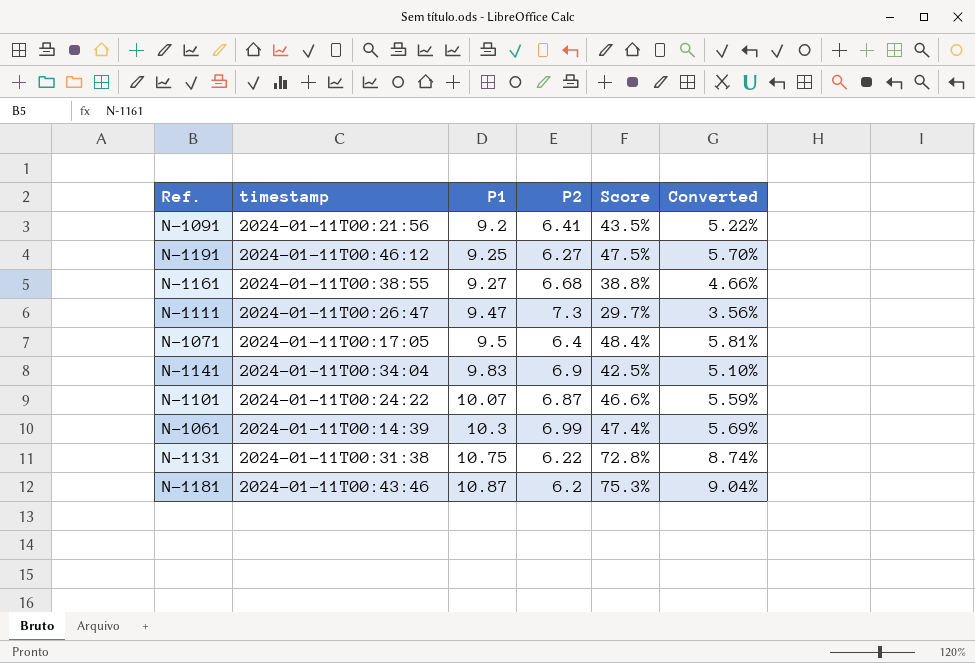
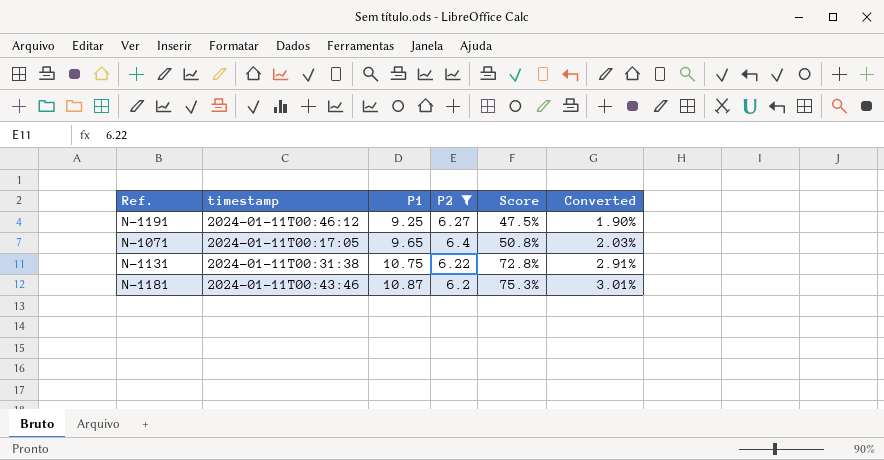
filter: none -> P2 <= 6.4
column Converted | formula: [Score] * 0.12 -> [Score] * 0.04
N-1071 | P1: 9.5 -> 9.65
N-1071 | Score: 48.4% -> 50.8%

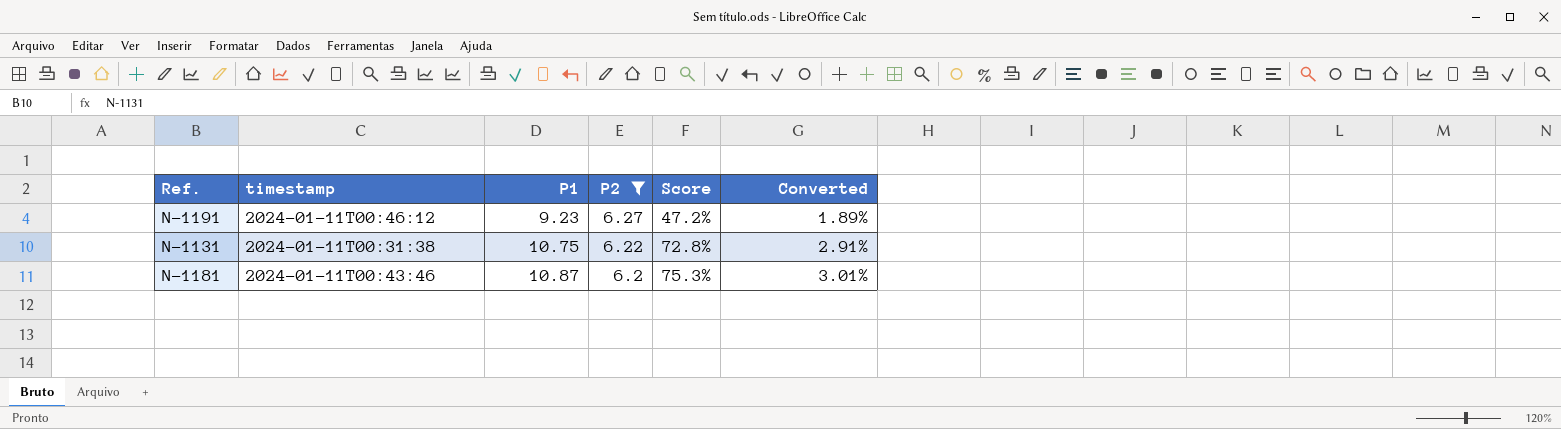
row N-1071: 2024-01-11T00:17:05 | 9.65 | 6.4 | 50.8% | 2.03% -> none
N-1191 | P1: 9.25 -> 9.23
N-1191 | Score: 47.5% -> 47.2%
N-1191 | Converted: 1.90% -> 1.89%

